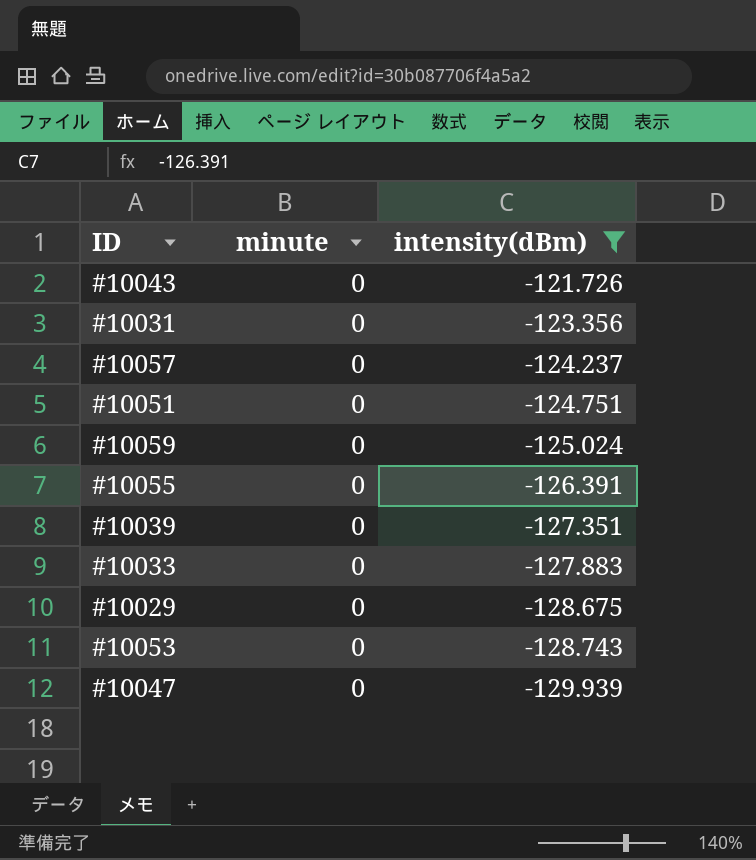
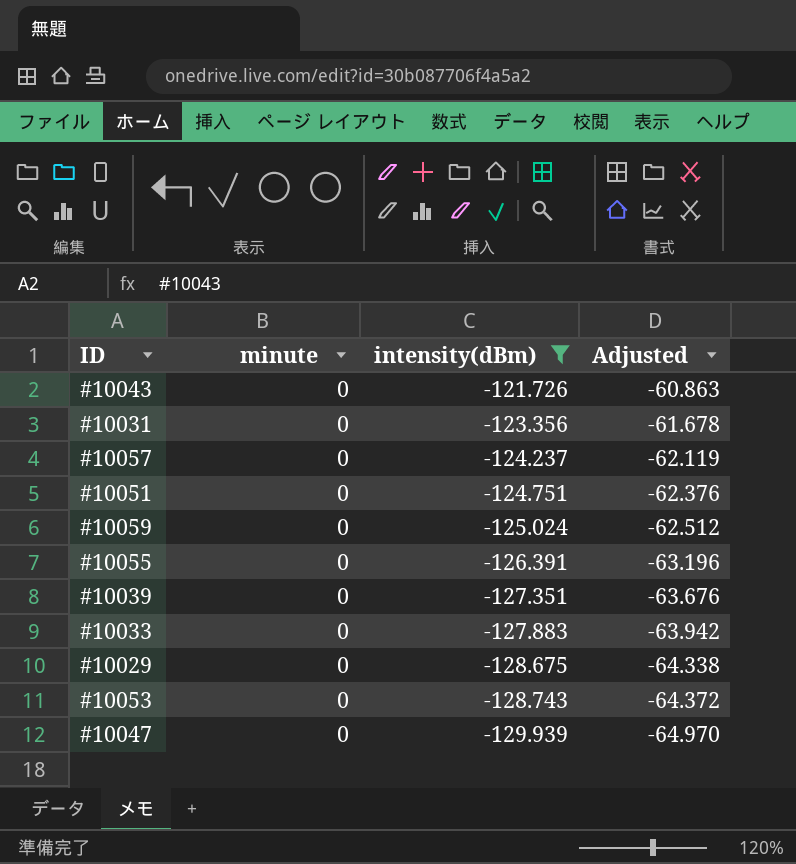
column Adjusted | formula: none -> [intensity(dBm)] * 0.5

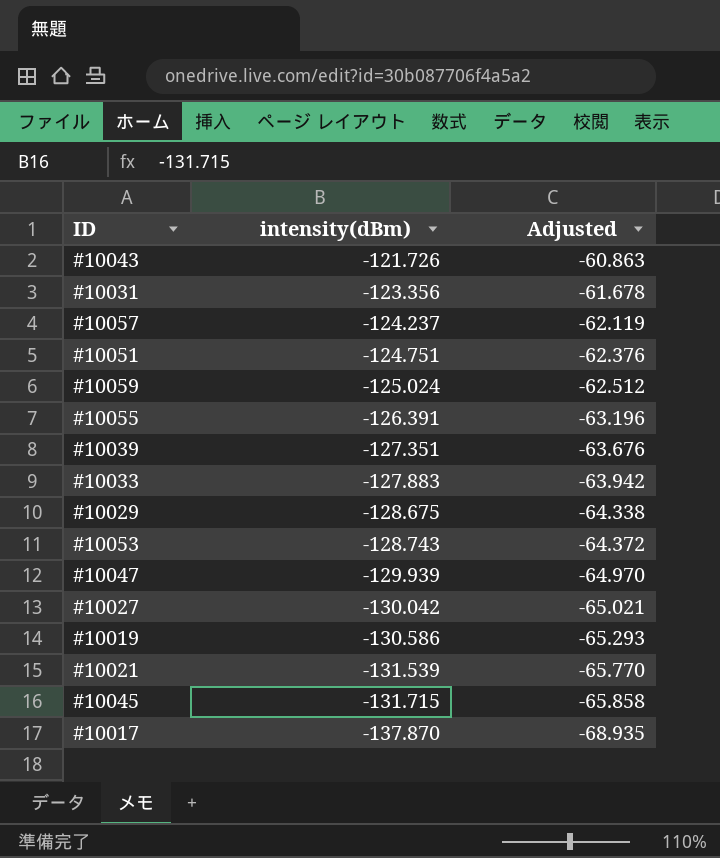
filter: intensity(dBm) >= -129.939 -> none
column minute | position: 2 -> none

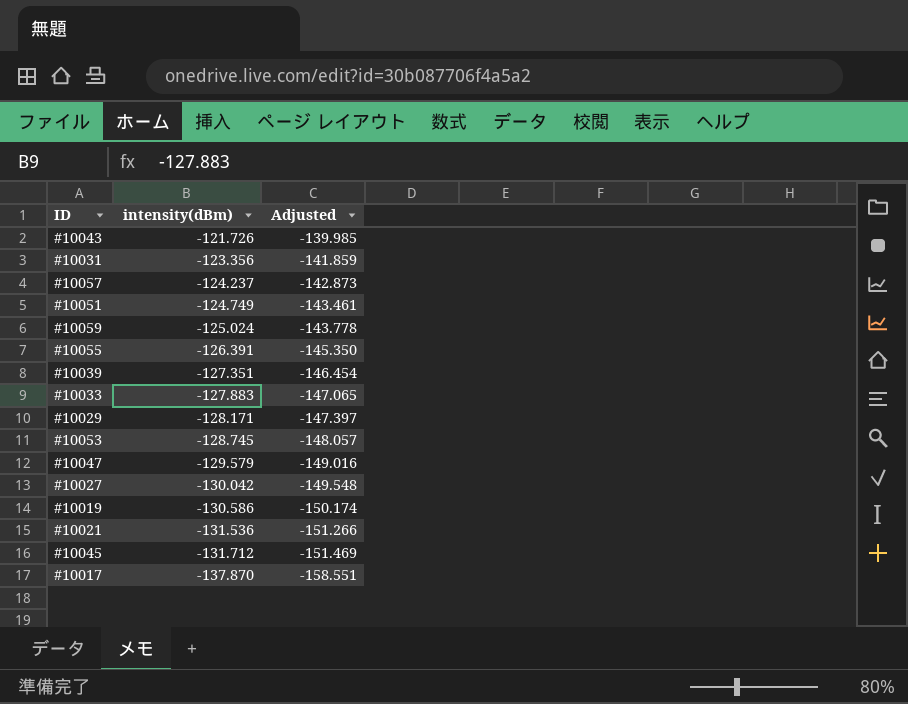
column Adjusted | formula: [intensity(dBm)] * 0.5 -> [intensity(dBm)] * 1.15
#10051 | intensity(dBm): -124.751 -> -124.749
#10029 | intensity(dBm): -128.675 -> -128.171
#10053 | intensity(dBm): -128.743 -> -128.745
#10047 | intensity(dBm): -129.939 -> -129.579
#10021 | intensity(dBm): -131.539 -> -131.536
#10045 | intensity(dBm): -131.715 -> -131.712

